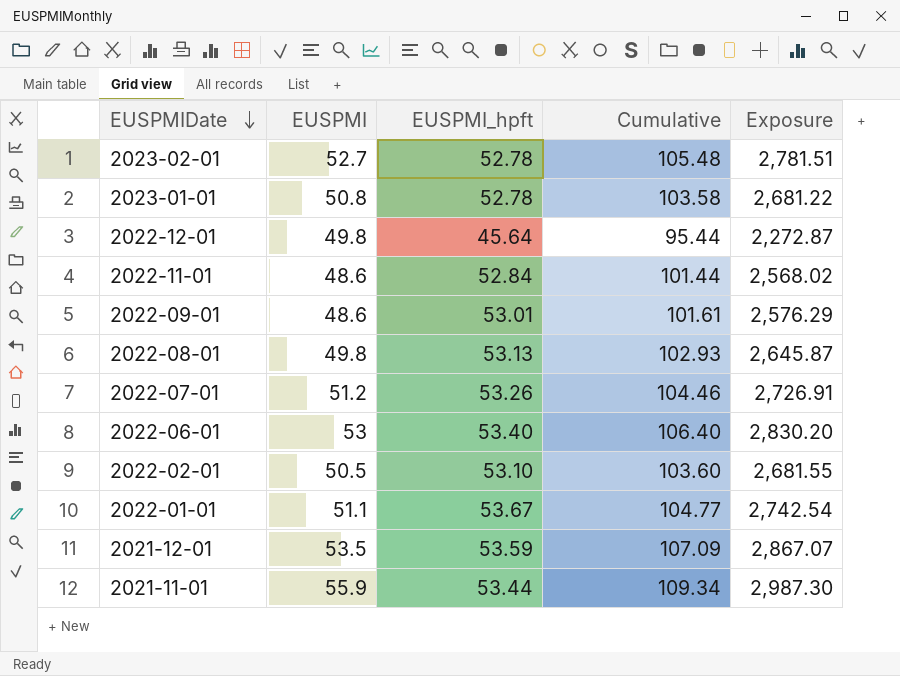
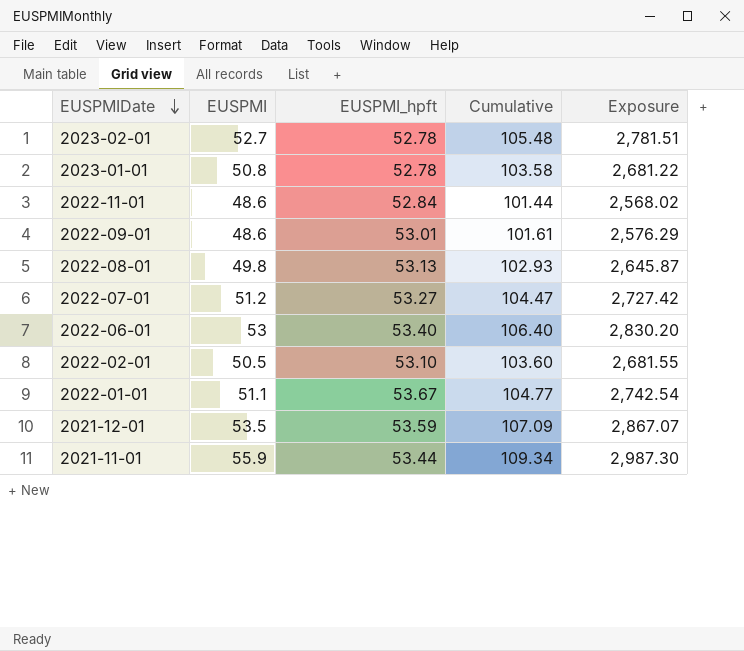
row 2022-12-01: 49.8 | 45.64 | 95.44 | 2,272.87 -> none
2022-07-01 | EUSPMI_hpft: 53.26 -> 53.27
2022-07-01 | Cumulative: 104.46 -> 104.47
2022-07-01 | Exposure: 2,726.91 -> 2,727.42

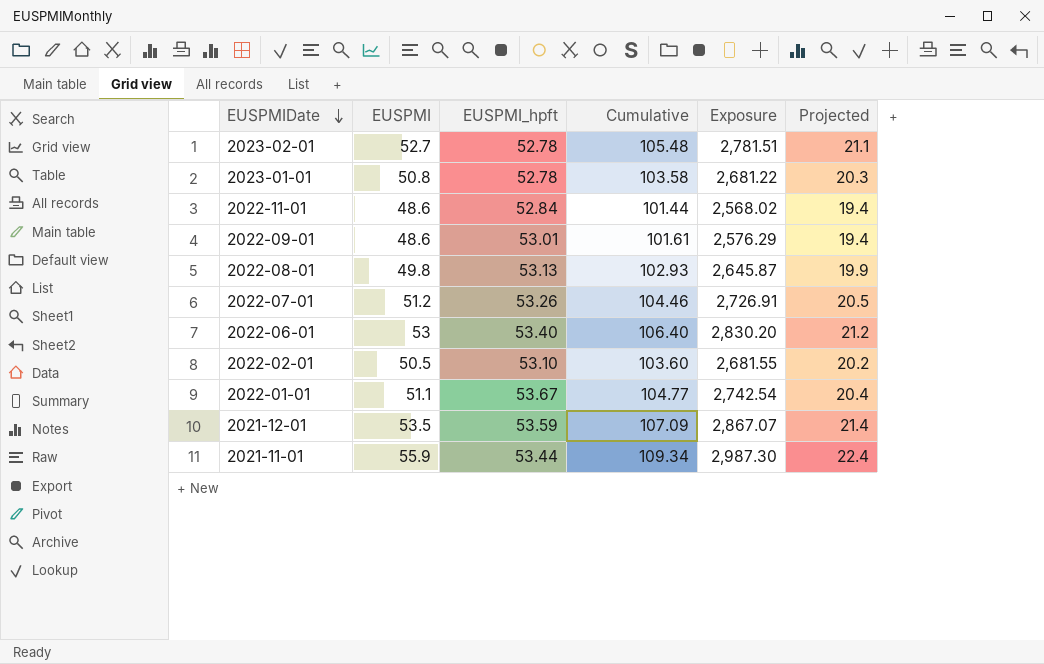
column Projected | formula: none -> [EUSPMI] * 0.4
2022-07-01 | EUSPMI_hpft: 53.27 -> 53.26
2022-07-01 | Cumulative: 104.47 -> 104.46
2022-07-01 | Exposure: 2,727.42 -> 2,726.91

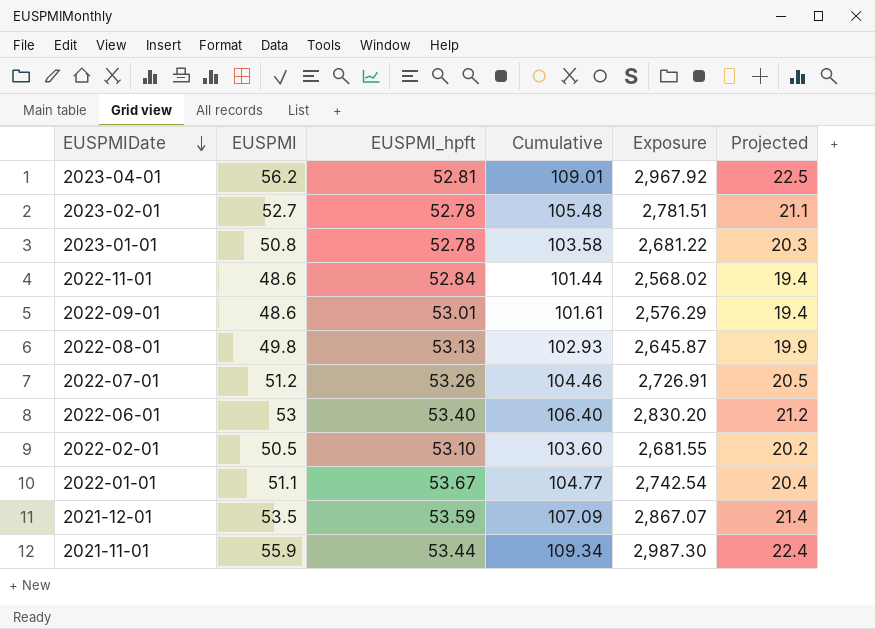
row 2023-04-01: none -> 56.2 | 52.81 | 109.01 | 2,967.92 | 22.5

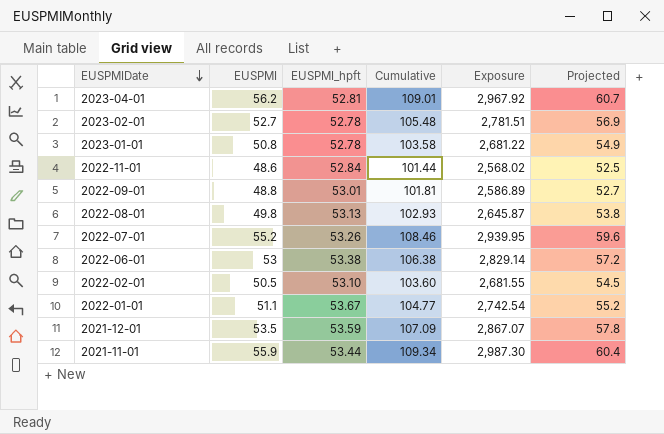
column Projected | formula: [EUSPMI] * 0.4 -> [EUSPMI] * 1.08
2022-09-01 | EUSPMI: 48.6 -> 48.8
2022-09-01 | Cumulative: 101.61 -> 101.81
2022-09-01 | Exposure: 2,576.29 -> 2,586.89
2022-07-01 | EUSPMI: 51.2 -> 55.2
2022-07-01 | Cumulative: 104.46 -> 108.46
2022-07-01 | Exposure: 2,726.91 -> 2,939.95
2022-06-01 | EUSPMI_hpft: 53.40 -> 53.38
2022-06-01 | Cumulative: 106.40 -> 106.38
2022-06-01 | Exposure: 2,830.20 -> 2,829.14

